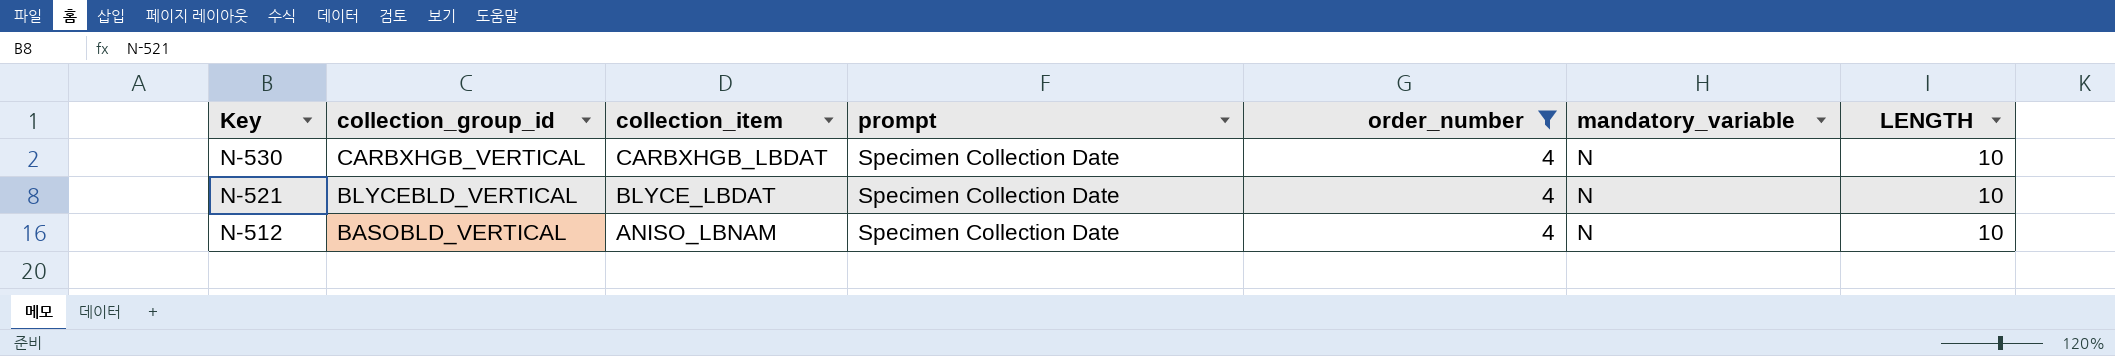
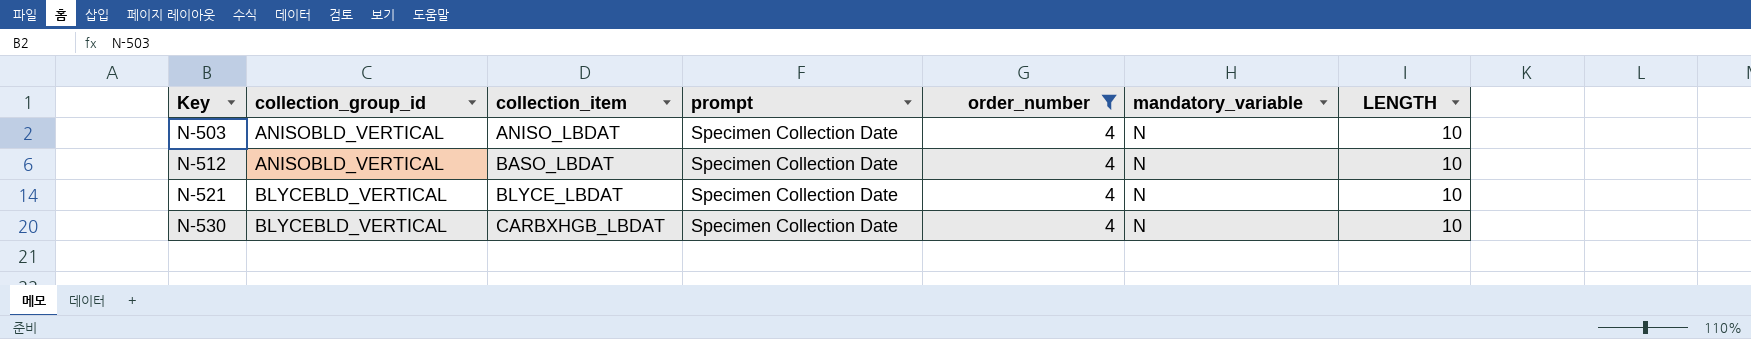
row order: Key descending -> Key ascending
row N-503: none -> ANISOBLD_VERTICAL | ANISO_LBDAT | Specimen Collection Date | 4 | N | 10
N-512 | collection_group_id: BASOBLD_VERTICAL -> ANISOBLD_VERTICAL
N-512 | collection_item: ANISO_LBNAM -> BASO_LBDAT
N-530 | collection_group_id: CARBXHGB_VERTICAL -> BLYCEBLD_VERTICAL

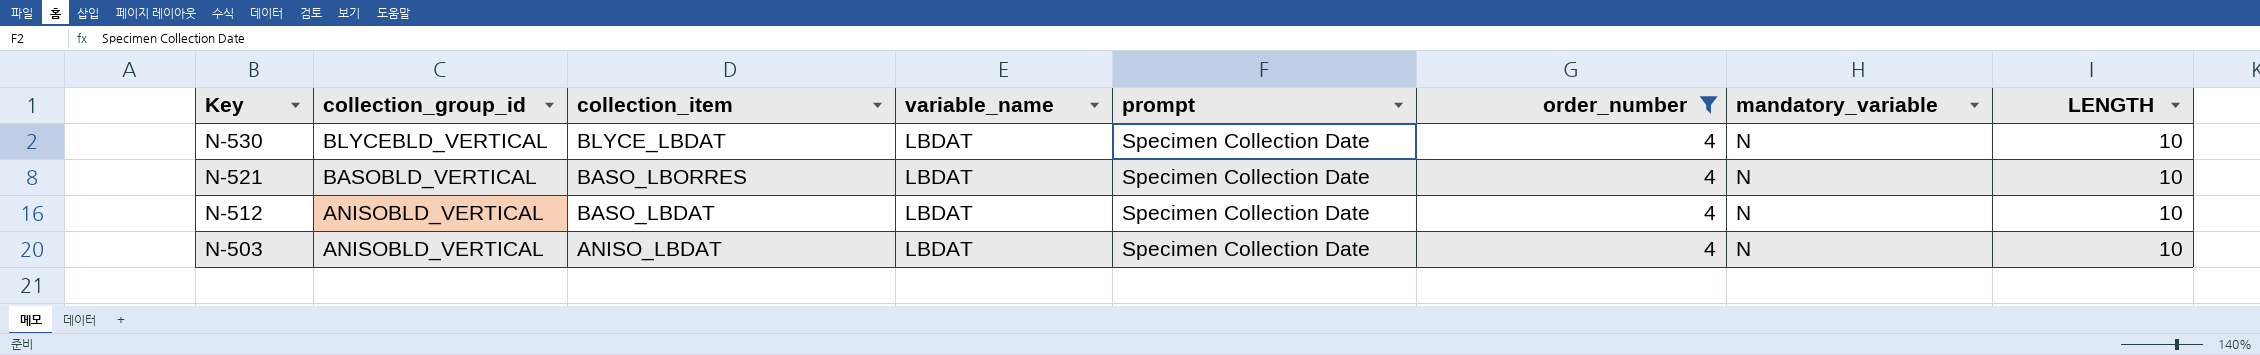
row order: Key ascending -> Key descending
column variable_name | position: none -> 4
N-530 | collection_item: CARBXHGB_LBDAT -> BLYCE_LBDAT
N-521 | collection_group_id: BLYCEBLD_VERTICAL -> BASOBLD_VERTICAL
N-521 | collection_item: BLYCE_LBDAT -> BASO_LBORRES

